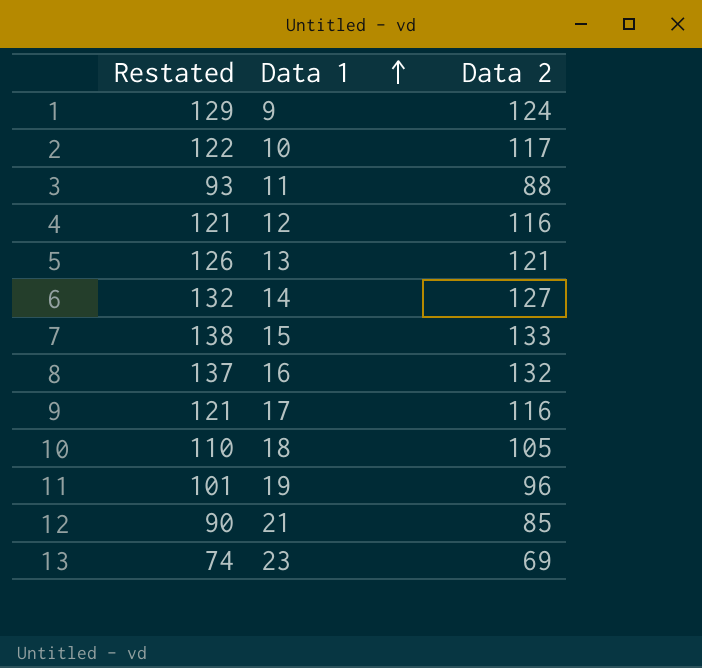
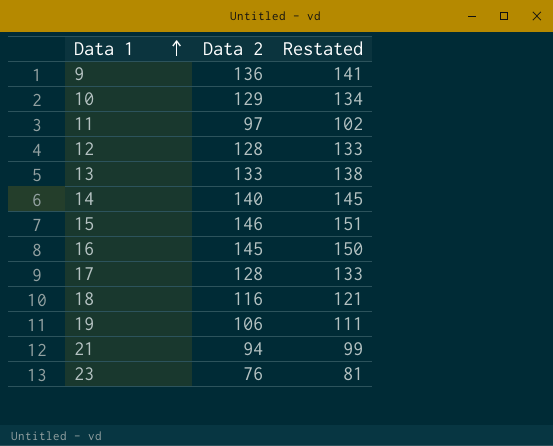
column Restated | position: 1 -> 3
9 | Data 2: 124 -> 136
9 | Restated: 129 -> 141
10 | Data 2: 117 -> 129
10 | Restated: 122 -> 134
11 | Data 2: 88 -> 97
11 | Restated: 93 -> 102
12 | Data 2: 116 -> 128
12 | Restated: 121 -> 133
13 | Data 2: 121 -> 133
13 | Restated: 126 -> 138
14 | Data 2: 127 -> 140
14 | Restated: 132 -> 145
15 | Data 2: 133 -> 146
15 | Restated: 138 -> 151
16 | Data 2: 132 -> 145
16 | Restated: 137 -> 150
17 | Data 2: 116 -> 128
17 | Restated: 121 -> 133
18 | Data 2: 105 -> 116
18 | Restated: 110 -> 121
19 | Data 2: 96 -> 106
19 | Restated: 101 -> 111
21 | Data 2: 85 -> 94
21 | Restated: 90 -> 99
23 | Data 2: 69 -> 76
23 | Restated: 74 -> 81

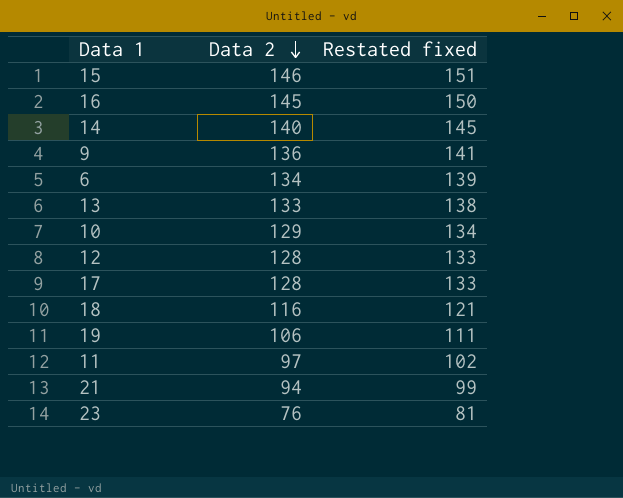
row order: Data 1 ascending -> Data 2 descending
column name: Restated -> Restated fixed
row 6: none -> 134 | 139

